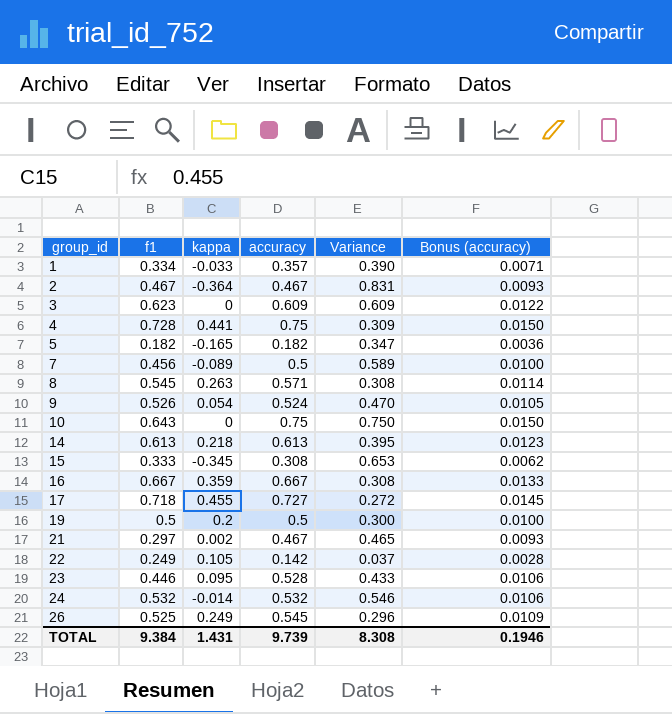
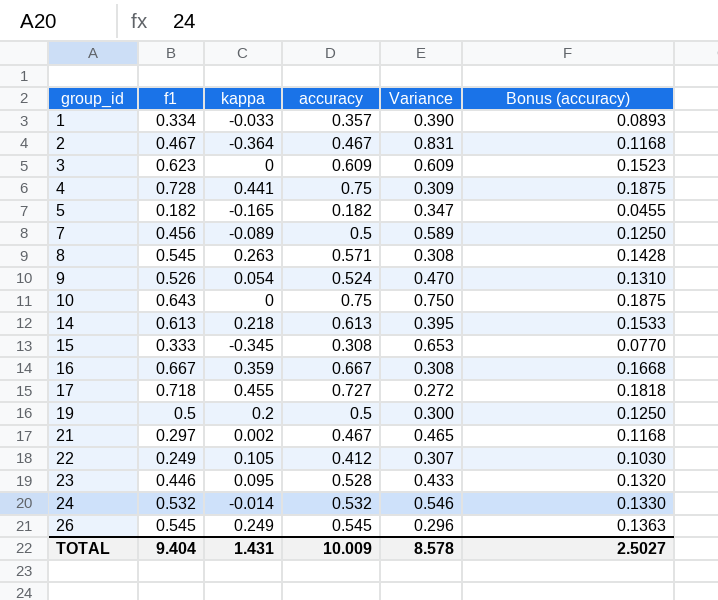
column Bonus (accuracy) | formula: [accuracy] * 0.02 -> [accuracy] * 0.25
22 | accuracy: 0.142 -> 0.412
22 | Variance: 0.037 -> 0.307
26 | f1: 0.525 -> 0.545
TOTAL | f1: 9.384 -> 9.404
TOTAL | accuracy: 9.739 -> 10.009
TOTAL | Variance: 8.308 -> 8.578
TOTAL | Bonus (accuracy): 0.1946 -> 2.5027

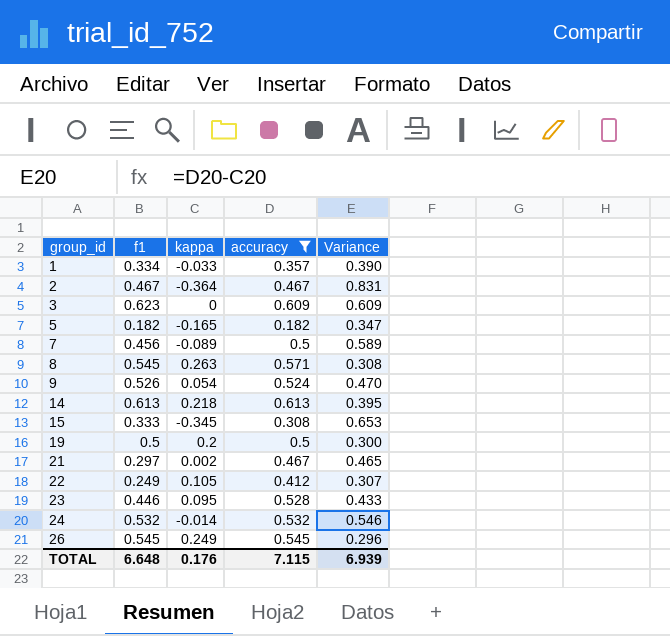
filter: none -> accuracy <= 0.613
column Bonus (accuracy) | formula: [accuracy] * 0.25 -> none
TOTAL | f1: 9.404 -> 6.648
TOTAL | kappa: 1.431 -> 0.176
TOTAL | accuracy: 10.009 -> 7.115
TOTAL | Variance: 8.578 -> 6.939

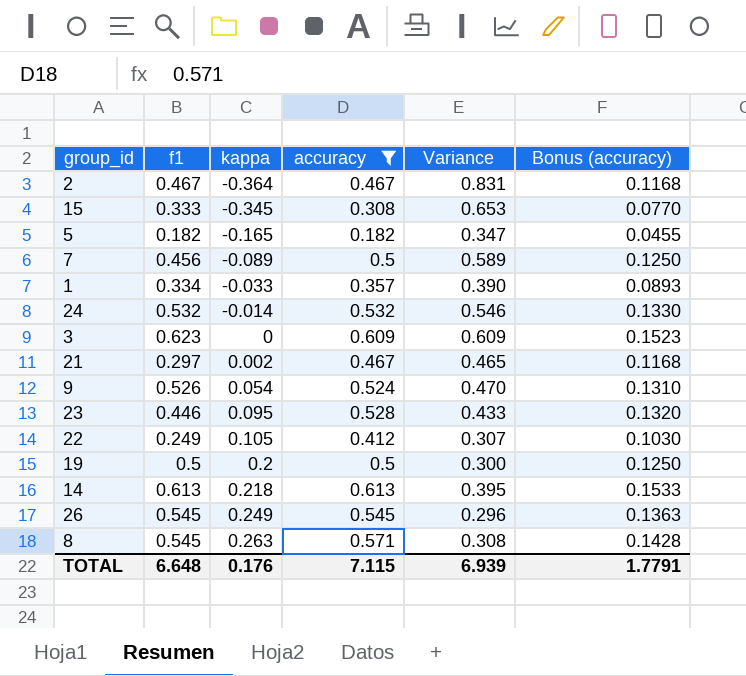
row order: group_id ascending -> kappa ascending
column Bonus (accuracy) | formula: none -> [accuracy] * 0.25

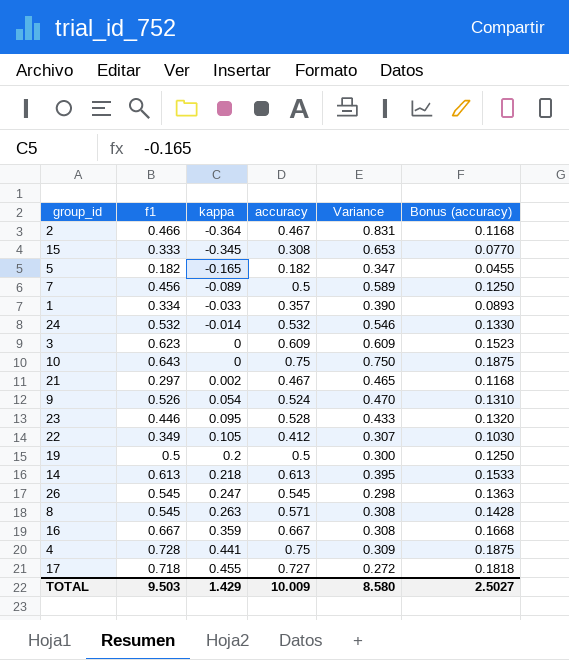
filter: accuracy <= 0.613 -> none
2 | f1: 0.467 -> 0.466
22 | f1: 0.249 -> 0.349
26 | kappa: 0.249 -> 0.247
26 | Variance: 0.296 -> 0.298
TOTAL | f1: 6.648 -> 9.503
TOTAL | kappa: 0.176 -> 1.429
TOTAL | accuracy: 7.115 -> 10.009
TOTAL | Variance: 6.939 -> 8.580
TOTAL | Bonus (accuracy): 1.7791 -> 2.5027

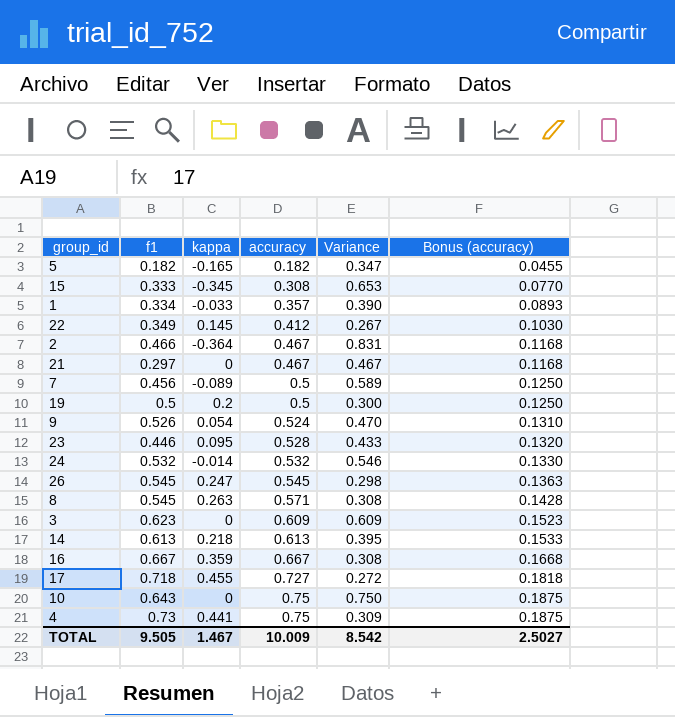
row order: kappa ascending -> accuracy ascending
22 | kappa: 0.105 -> 0.145
22 | Variance: 0.307 -> 0.267
21 | kappa: 0.002 -> 0
21 | Variance: 0.465 -> 0.467
4 | f1: 0.728 -> 0.73
TOTAL | f1: 9.503 -> 9.505
TOTAL | kappa: 1.429 -> 1.467
TOTAL | Variance: 8.580 -> 8.542

